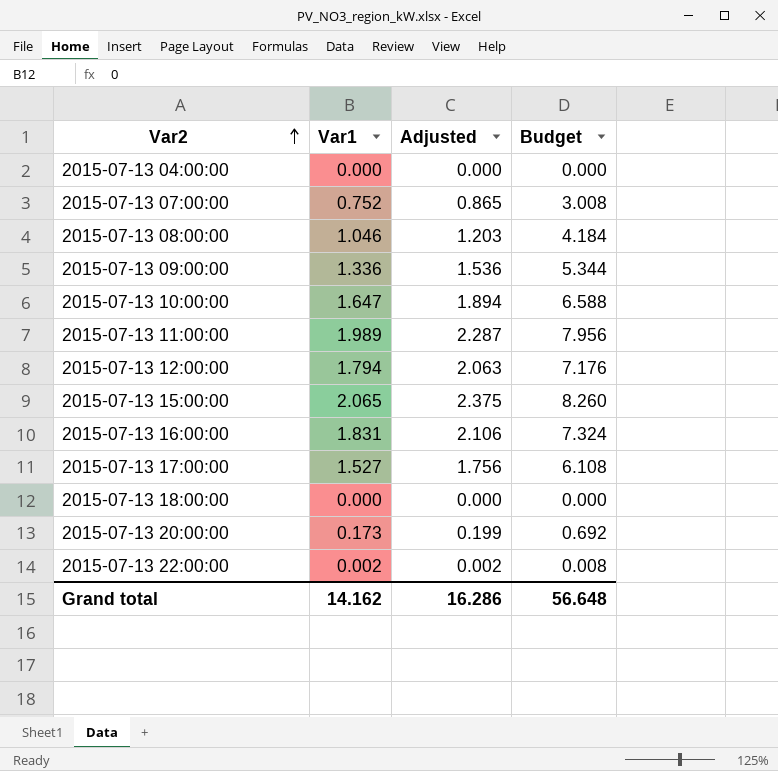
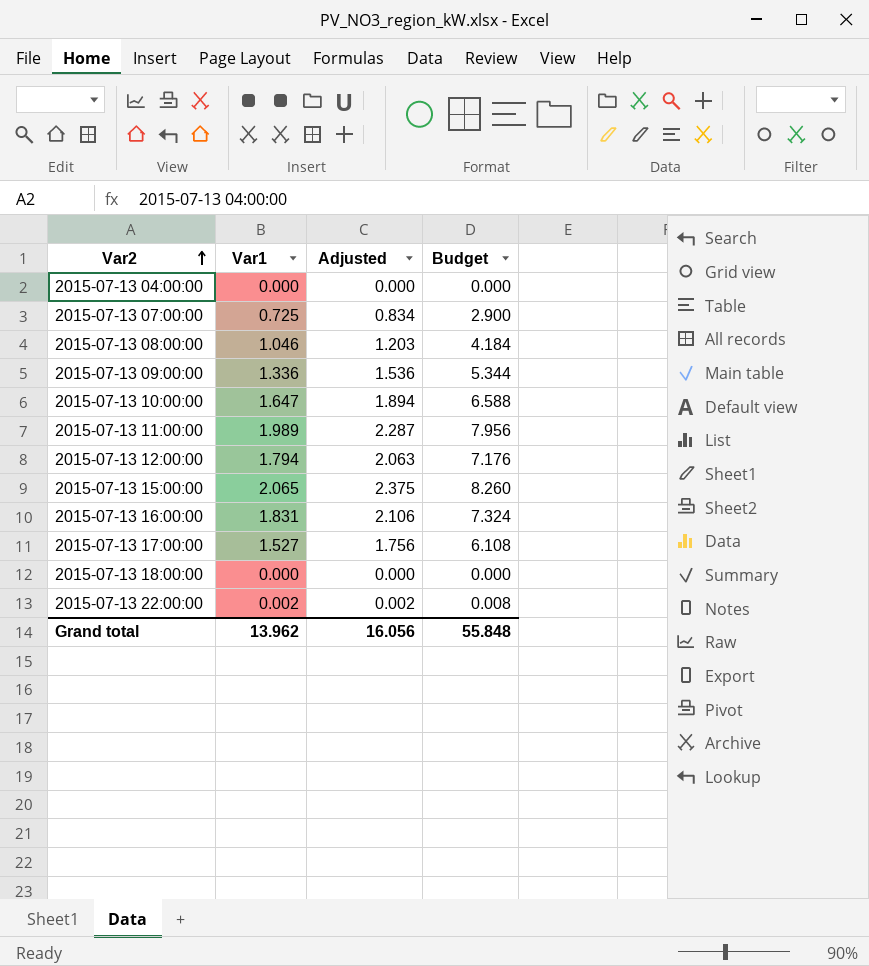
row 2015-07-13 20:00:00: 0.173 | 0.199 | 0.692 -> none
2015-07-13 07:00:00 | Var1: 0.752 -> 0.725
2015-07-13 07:00:00 | Adjusted: 0.865 -> 0.834
2015-07-13 07:00:00 | Budget: 3.008 -> 2.900
Grand total | Var1: 14.162 -> 13.962
Grand total | Adjusted: 16.286 -> 16.056
Grand total | Budget: 56.648 -> 55.848

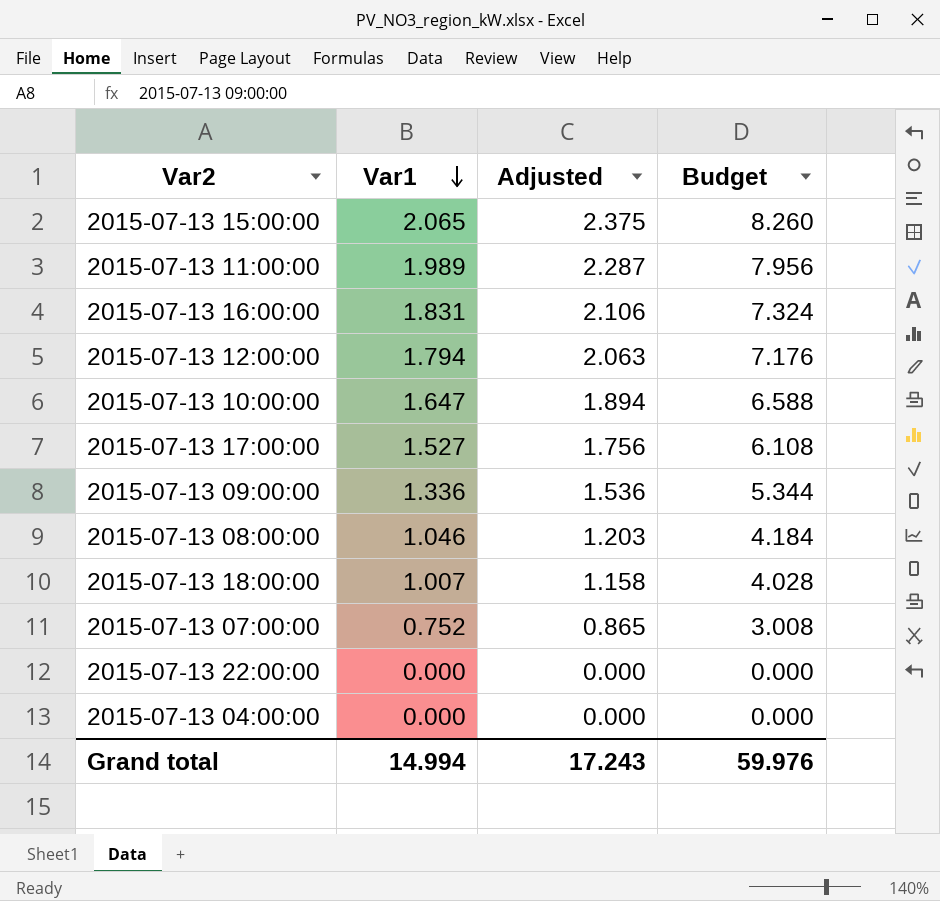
row order: Var2 ascending -> Var1 descending
2015-07-13 18:00:00 | Var1: 0.000 -> 1.007
2015-07-13 18:00:00 | Adjusted: 0.000 -> 1.158
2015-07-13 18:00:00 | Budget: 0.000 -> 4.028
2015-07-13 07:00:00 | Var1: 0.725 -> 0.752
2015-07-13 07:00:00 | Adjusted: 0.834 -> 0.865
2015-07-13 07:00:00 | Budget: 2.900 -> 3.008
2015-07-13 22:00:00 | Var1: 0.002 -> 0.000
2015-07-13 22:00:00 | Adjusted: 0.002 -> 0.000
2015-07-13 22:00:00 | Budget: 0.008 -> 0.000
Grand total | Var1: 13.962 -> 14.994
Grand total | Adjusted: 16.056 -> 17.243
Grand total | Budget: 55.848 -> 59.976

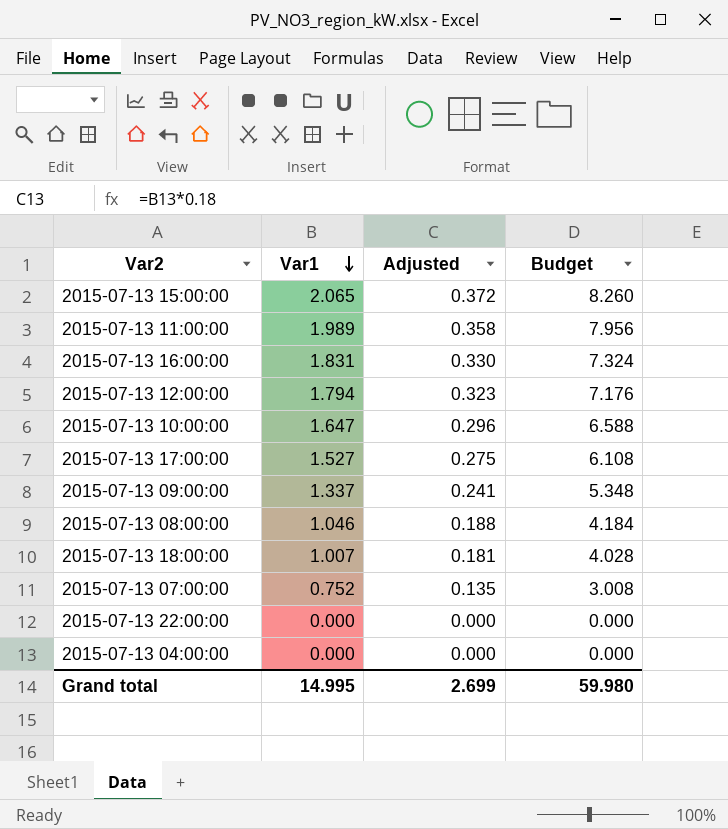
column Adjusted | formula: [Var1] * 1.15 -> [Var1] * 0.18
2015-07-13 09:00:00 | Var1: 1.336 -> 1.337
2015-07-13 09:00:00 | Budget: 5.344 -> 5.348
Grand total | Var1: 14.994 -> 14.995
Grand total | Adjusted: 17.243 -> 2.699
Grand total | Budget: 59.976 -> 59.980

